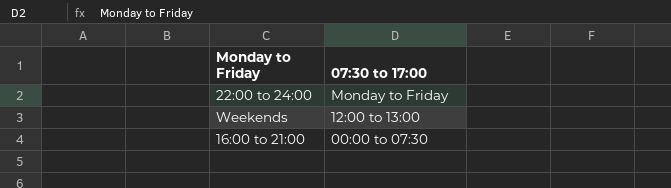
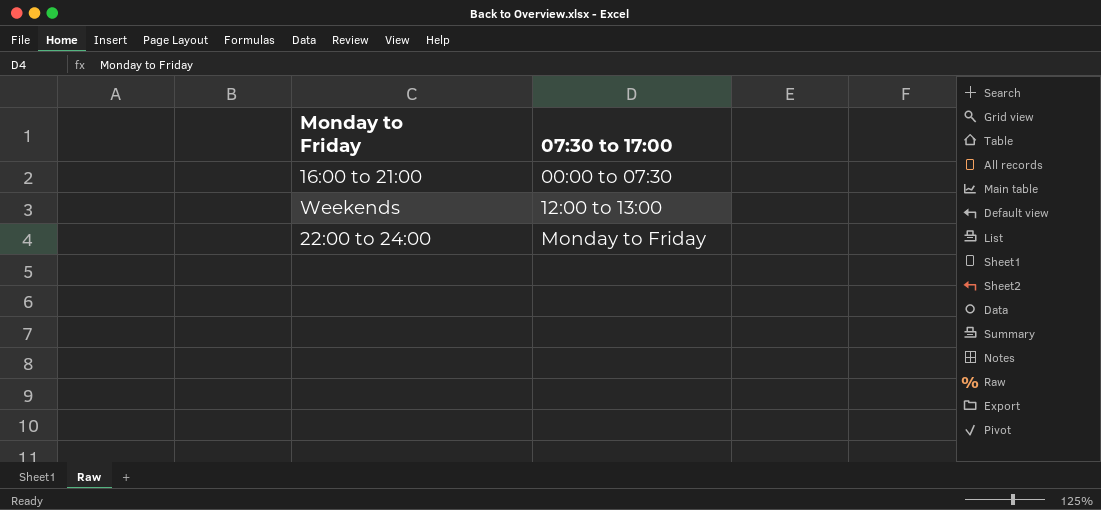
row order: 07:30 to 17:00 descending -> 07:30 to 17:00 ascending

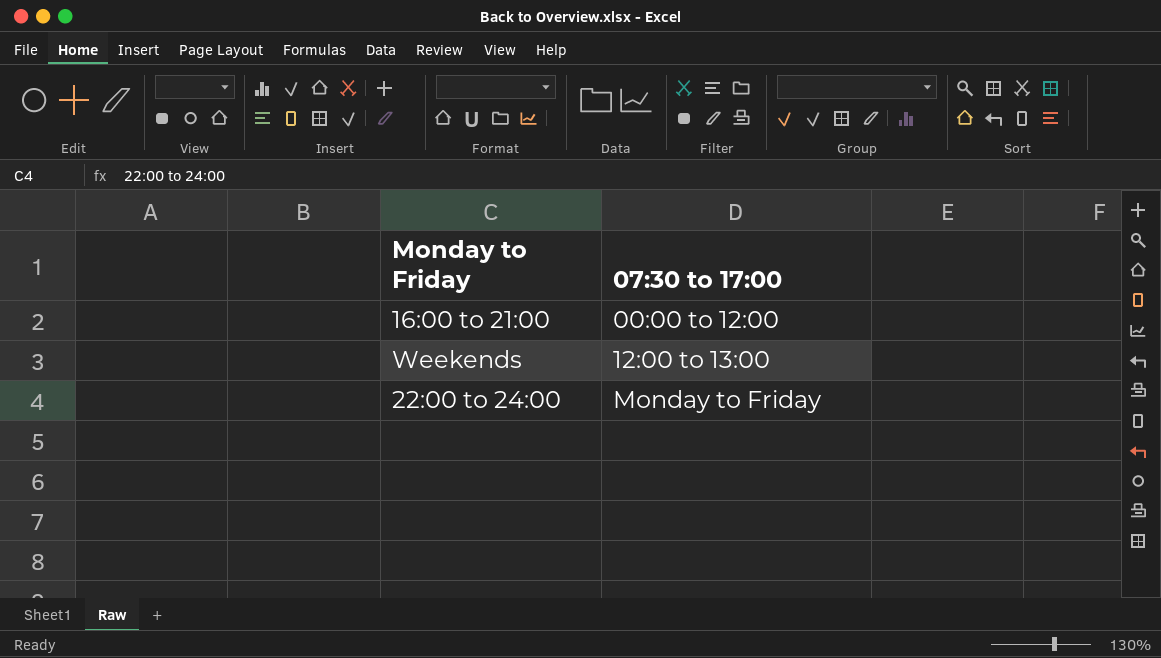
16:00 to 21:00 | 07:30 to 17:00: 00:00 to 07:30 -> 00:00 to 12:00

